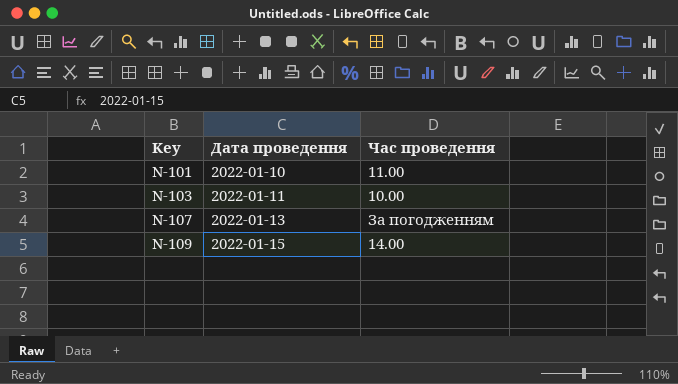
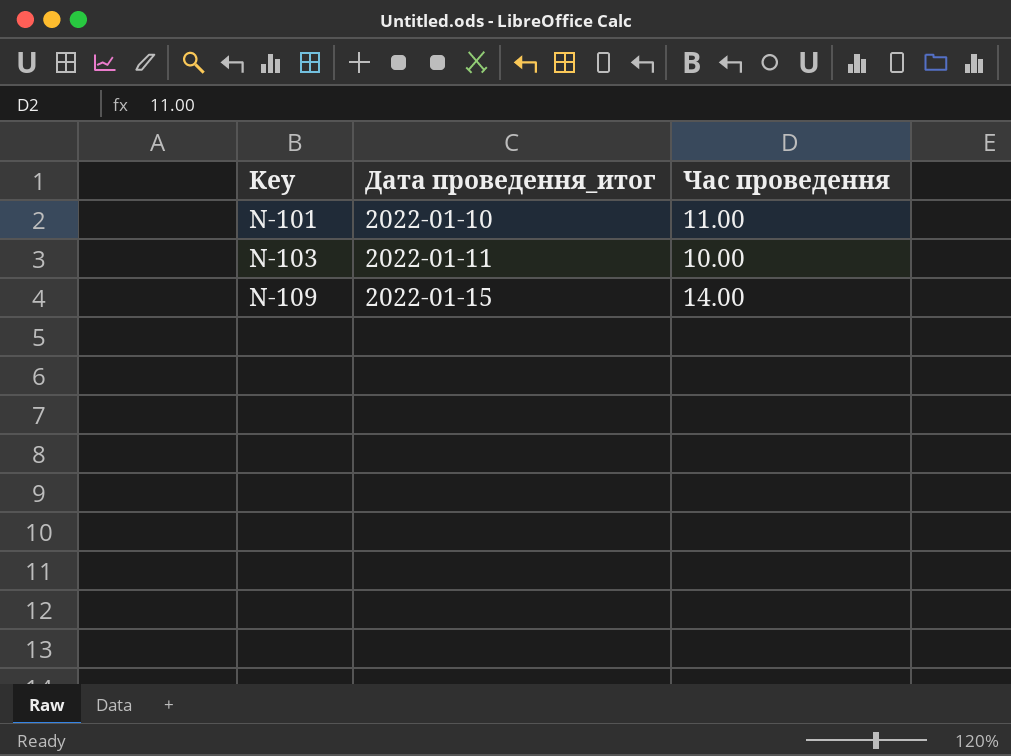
column name: Дата проведення -> Дата проведення_итог
row N-107: 2022-01-13 | За погодженням -> none

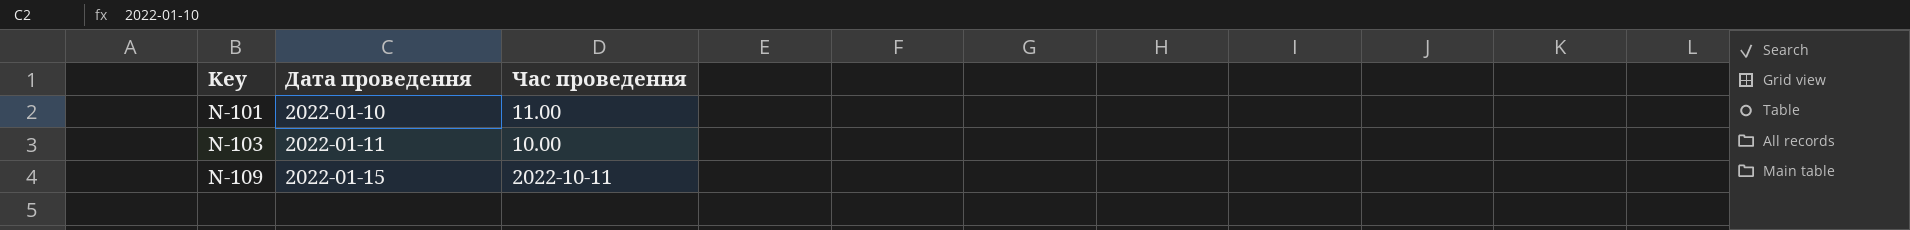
column name: Дата проведення_итог -> Дата проведення
N-109 | Час проведення: 14.00 -> 2022-10-11

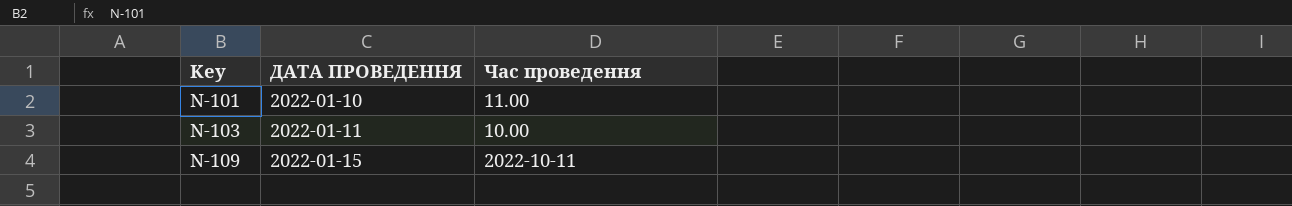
column name: Дата проведення -> ДАТА ПРОВЕДЕННЯ

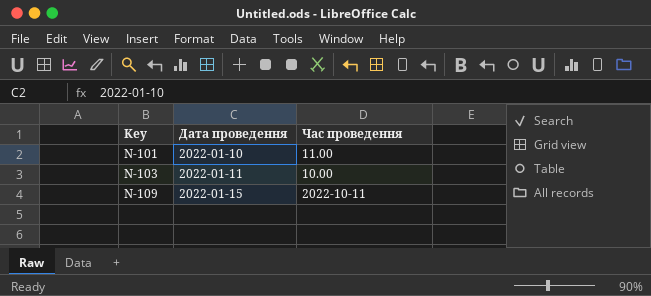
column name: ДАТА ПРОВЕДЕННЯ -> Дата проведення

